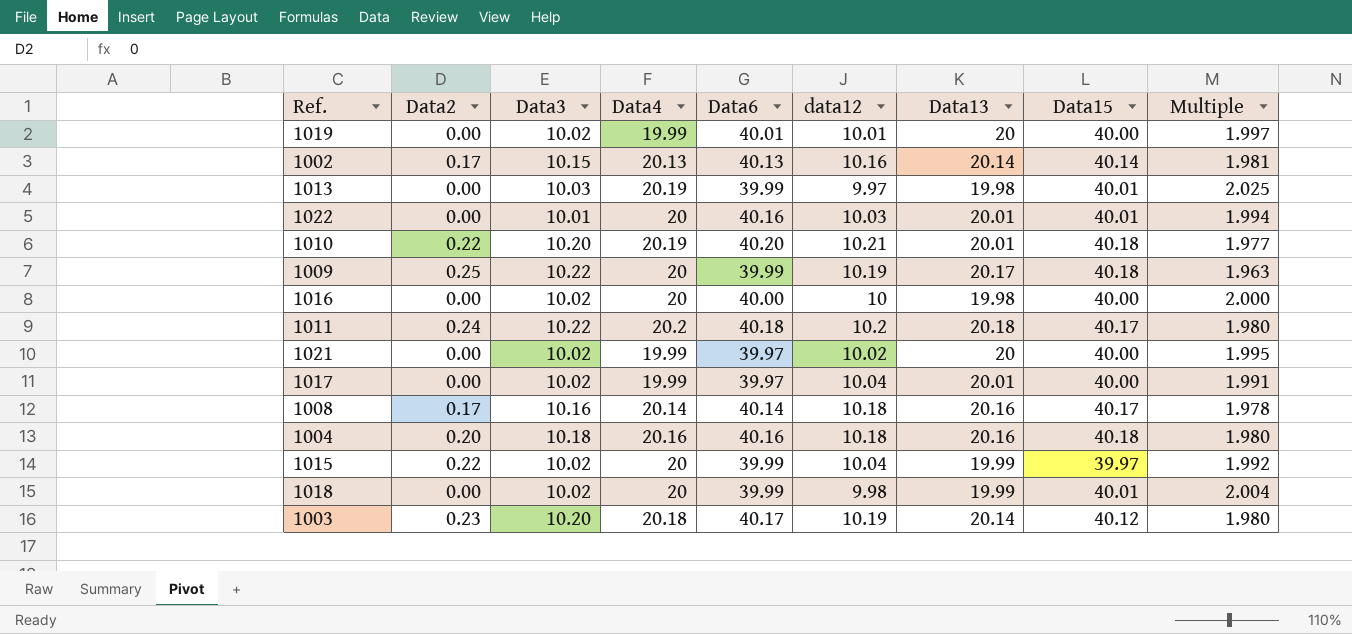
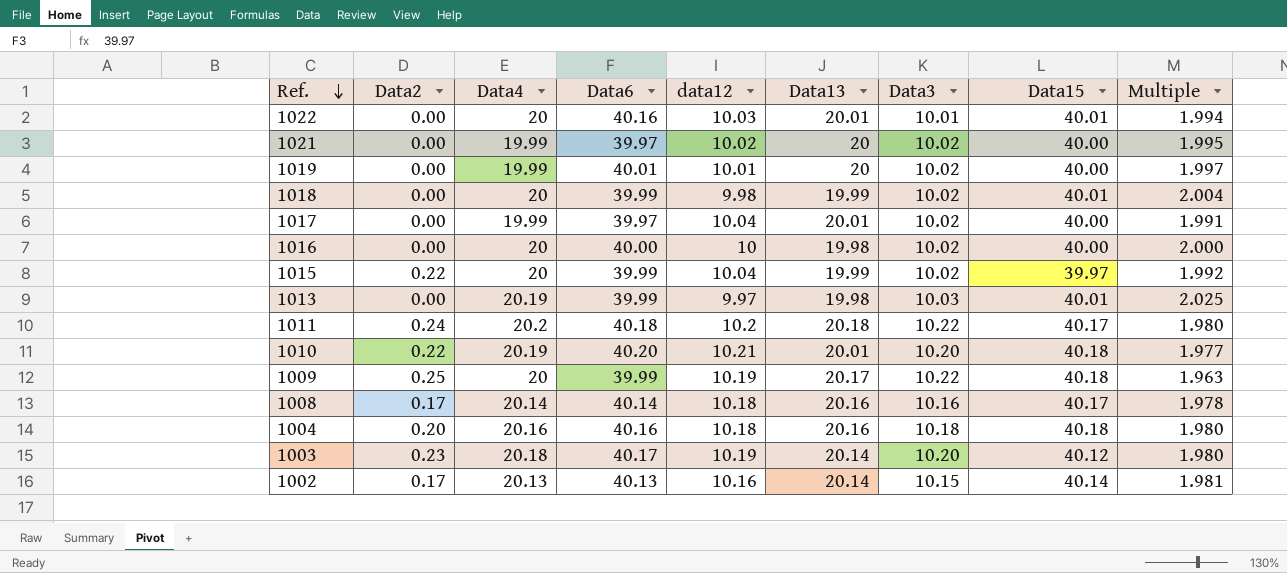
row order: none -> Ref. descending
column Data3 | position: 3 -> 7

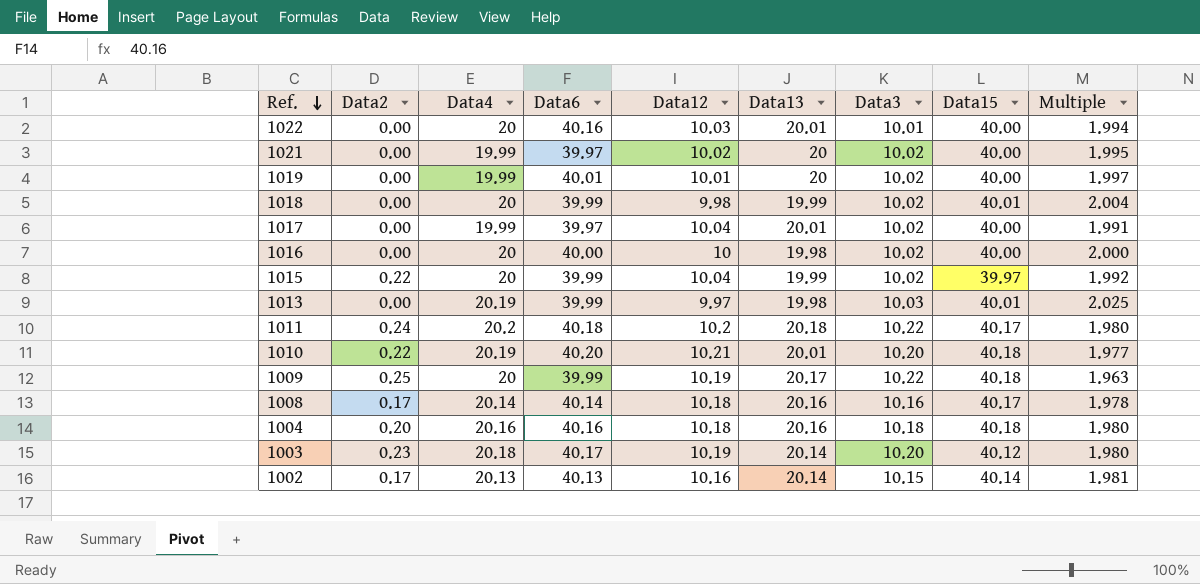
column name: data12 -> Data12
1022 | Data15: 40.01 -> 40.00

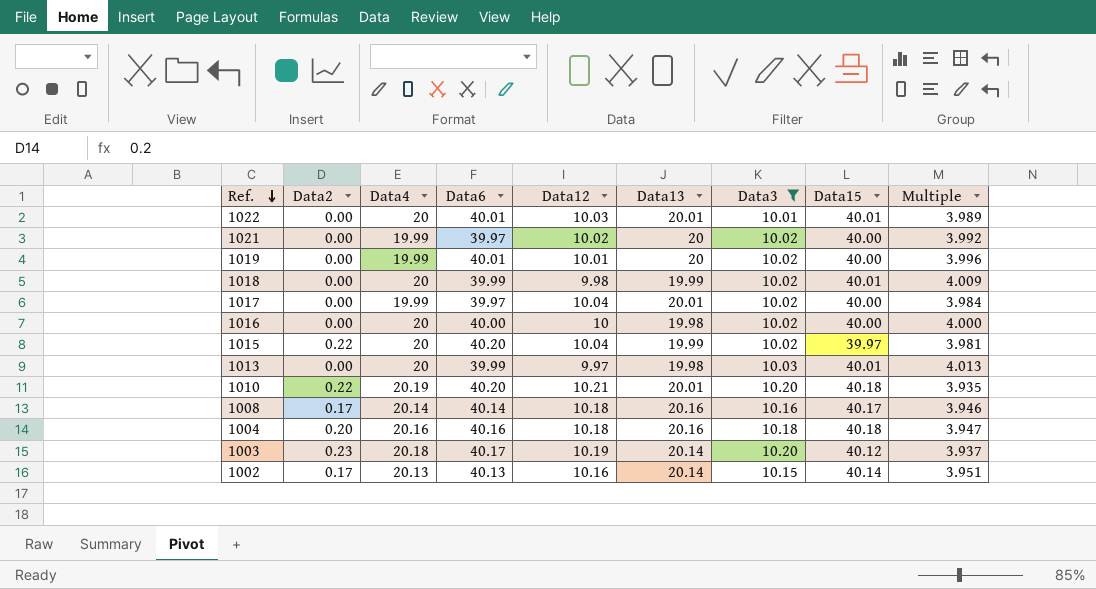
filter: none -> Data3 != 10.22
column Multiple | formula: [Data4] / [Data12] -> [Data15] / [Data12]
1022 | Data6: 40.16 -> 40.01
1022 | Data15: 40.00 -> 40.01
1015 | Data6: 39.99 -> 40.20
1013 | Data4: 20.19 -> 20

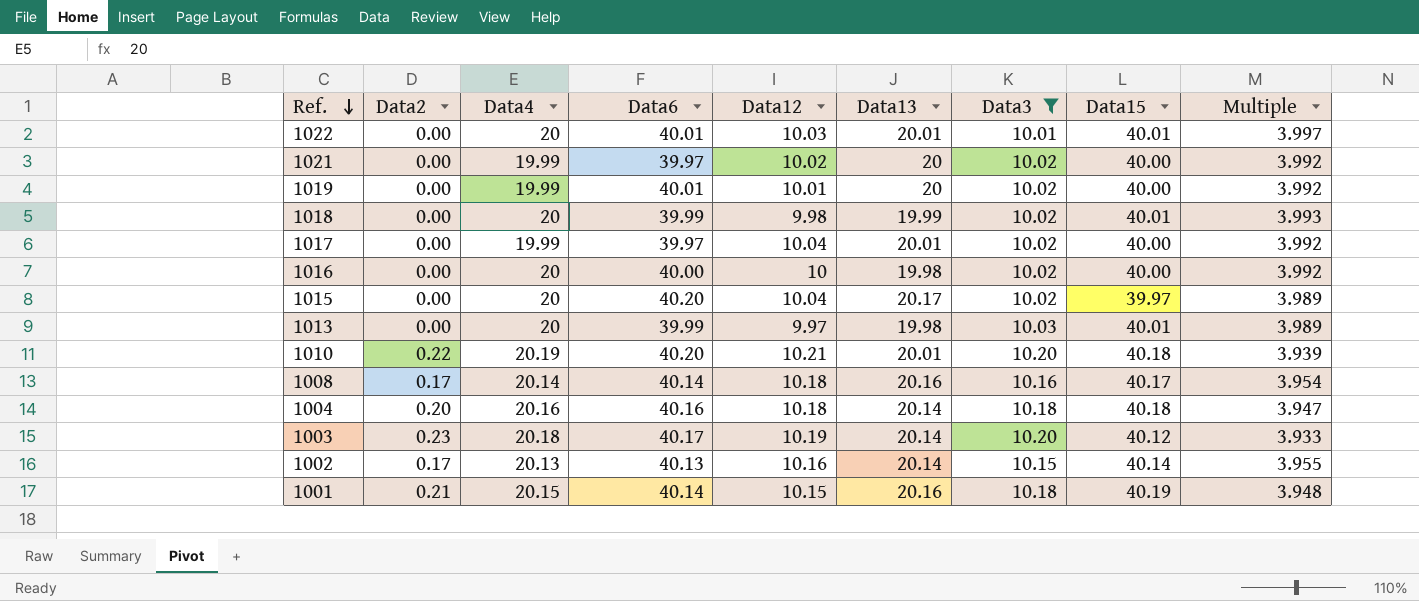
column Multiple | formula: [Data15] / [Data12] -> [Data15] / [Data3]
1015 | Data2: 0.22 -> 0.00
1015 | Data13: 19.99 -> 20.17
1004 | Data13: 20.16 -> 20.14
row 1001: none -> 0.21 | 20.15 | 40.14 | 10.15 | 20.16 | 10.18 | 40.19 | 3.948

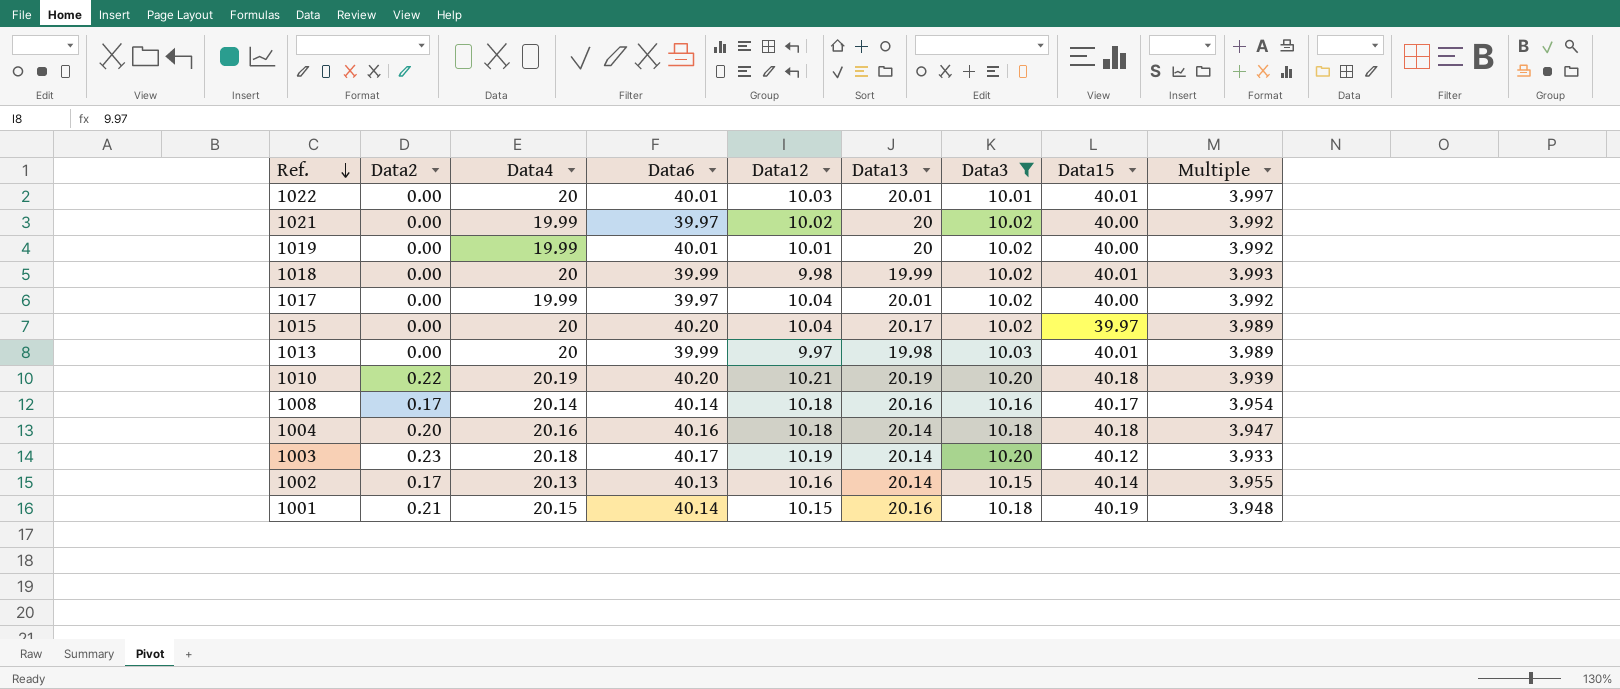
row 1016: 0.00 | 20 | 40.00 | 10 | 19.98 | 10.02 | 40.00 | 3.992 -> none
1010 | Data13: 20.01 -> 20.19

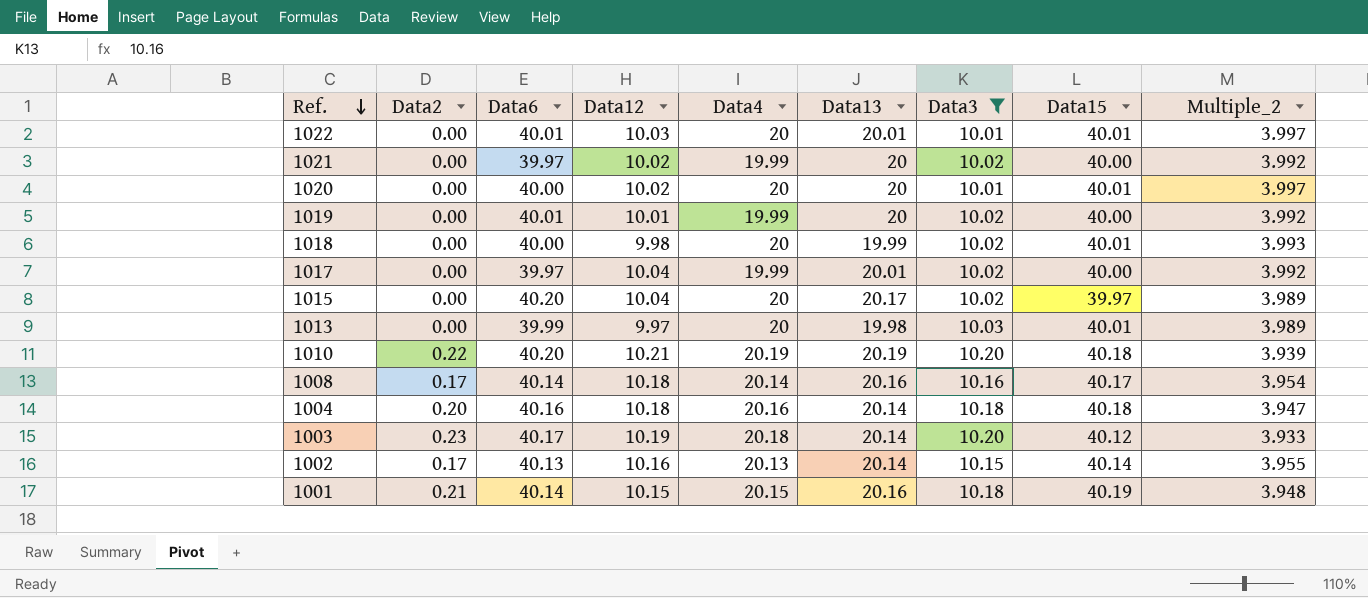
column Data4 | position: 3 -> 5
column name: Multiple -> Multiple_2
row 1020: none -> 0.00 | 40.00 | 10.02 | 20 | 20 | 10.01 | 40.01 | 3.997
1018 | Data6: 39.99 -> 40.00

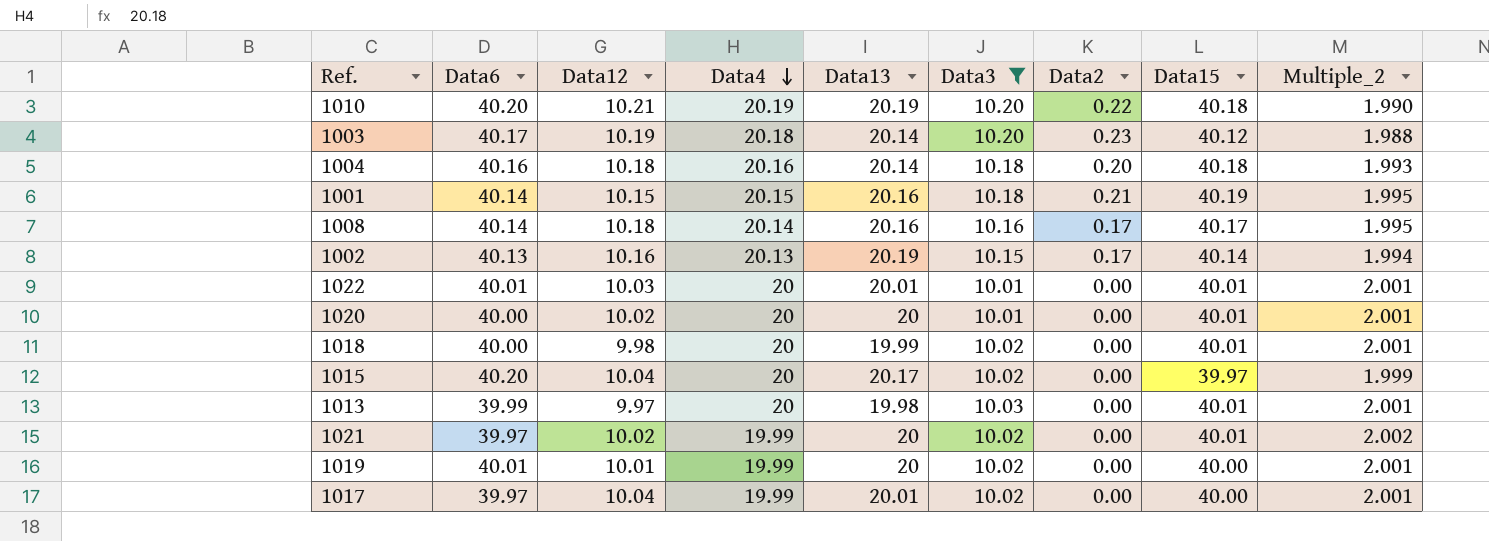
row order: Ref. descending -> Data4 descending
column Data2 | position: 2 -> 7
column Multiple_2 | formula: [Data15] / [Data3] -> [Data15] / [Data4]
1002 | Data13: 20.14 -> 20.19
1021 | Data15: 40.00 -> 40.01

